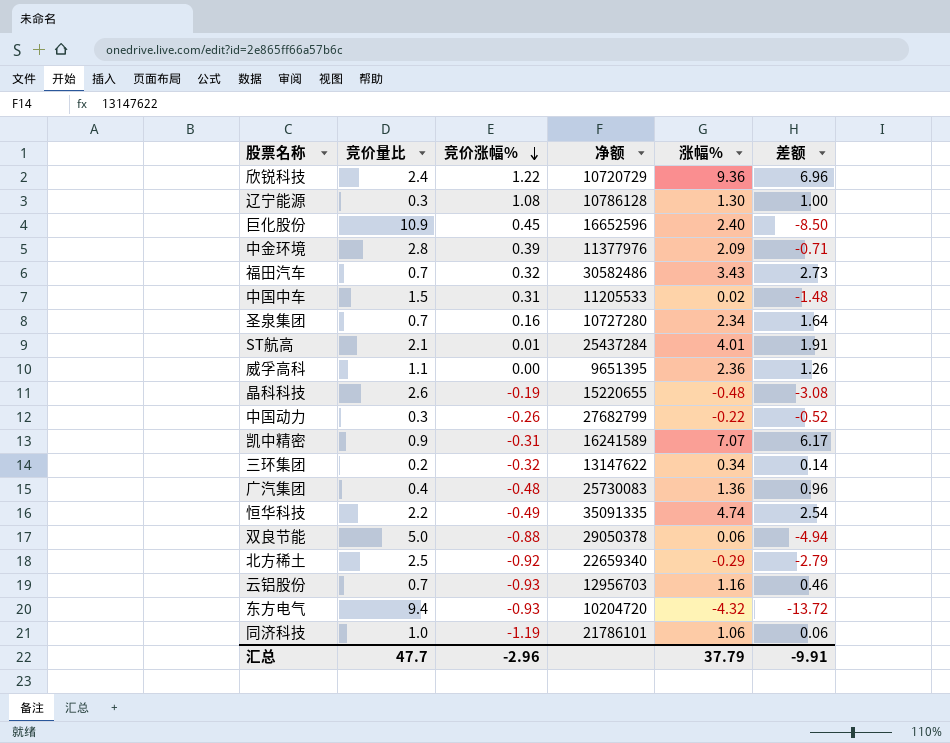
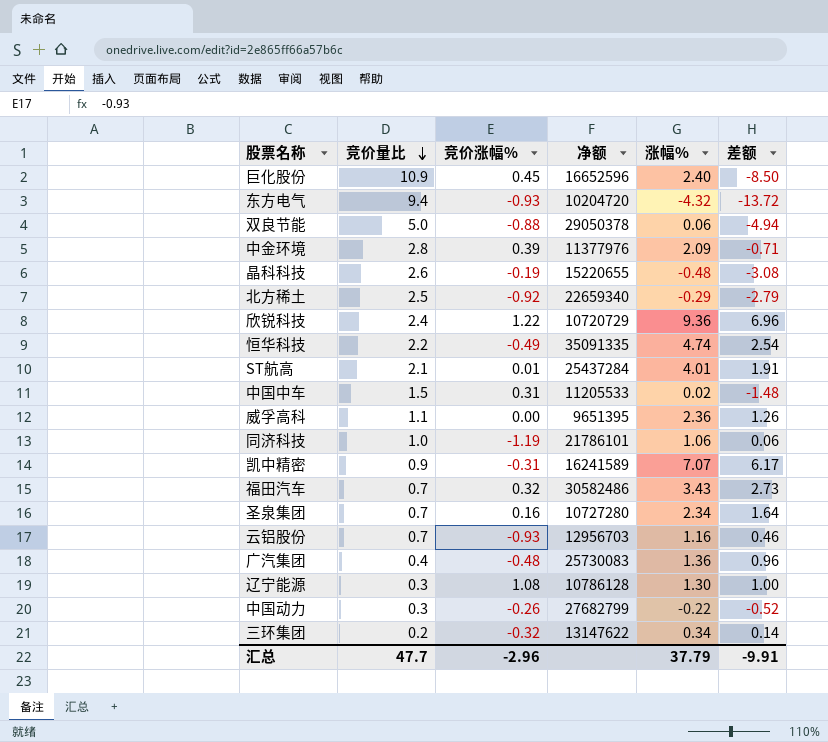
row order: 竞价涨幅% descending -> 竞价量比 descending

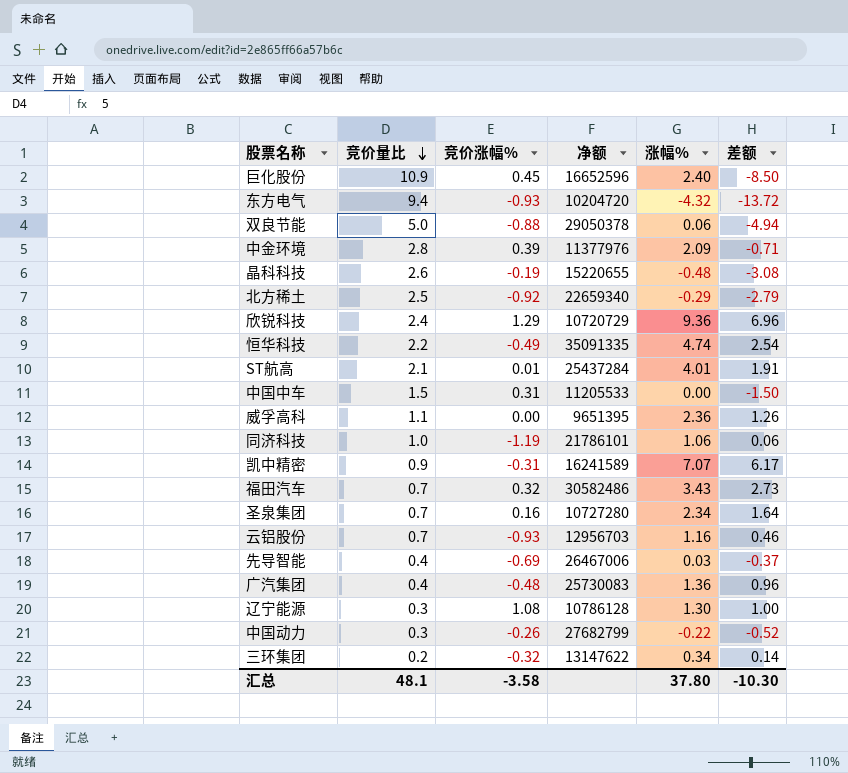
欣锐科技 | 竞价涨幅%: 1.22 -> 1.29
中国中车 | 涨幅%: 0.02 -> 0.00
中国中车 | 差额: -1.48 -> -1.50
row 先导智能: none -> 0.4 | -0.69 | 26467006 | 0.03 | -0.37
汇总 | 竞价量比: 47.7 -> 48.1
汇总 | 竞价涨幅%: -2.96 -> -3.58
汇总 | 涨幅%: 37.79 -> 37.80
汇总 | 差额: -9.91 -> -10.30

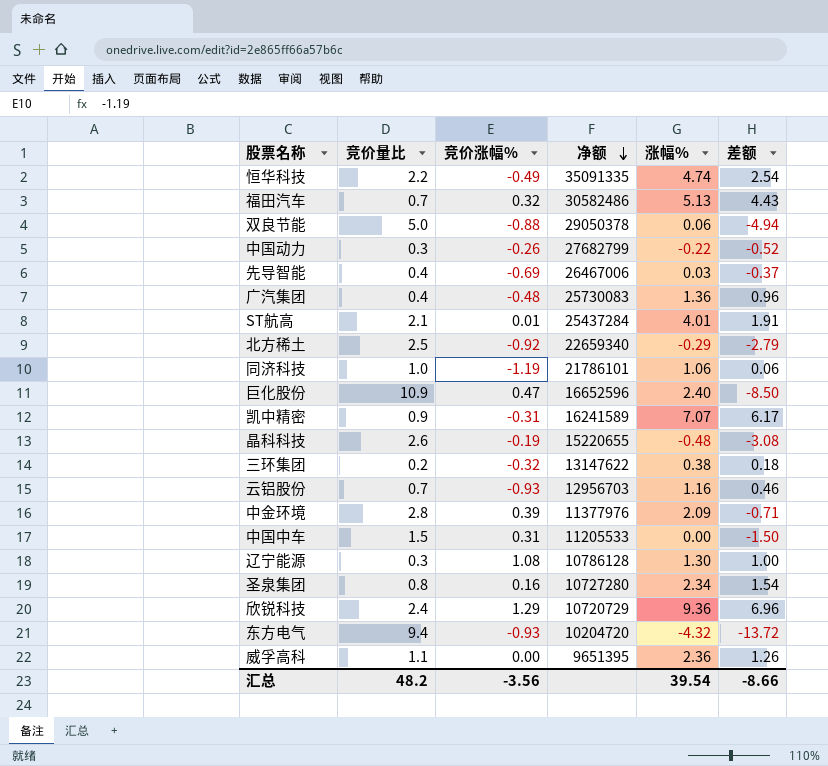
row order: 竞价量比 descending -> 净额 descending
福田汽车 | 涨幅%: 3.43 -> 5.13
福田汽车 | 差额: 2.73 -> 4.43
巨化股份 | 竞价涨幅%: 0.45 -> 0.47
三环集团 | 涨幅%: 0.34 -> 0.38
三环集团 | 差额: 0.14 -> 0.18
圣泉集团 | 竞价量比: 0.7 -> 0.8
圣泉集团 | 差额: 1.64 -> 1.54
汇总 | 竞价量比: 48.1 -> 48.2
汇总 | 竞价涨幅%: -3.58 -> -3.56
汇总 | 涨幅%: 37.80 -> 39.54
汇总 | 差额: -10.30 -> -8.66

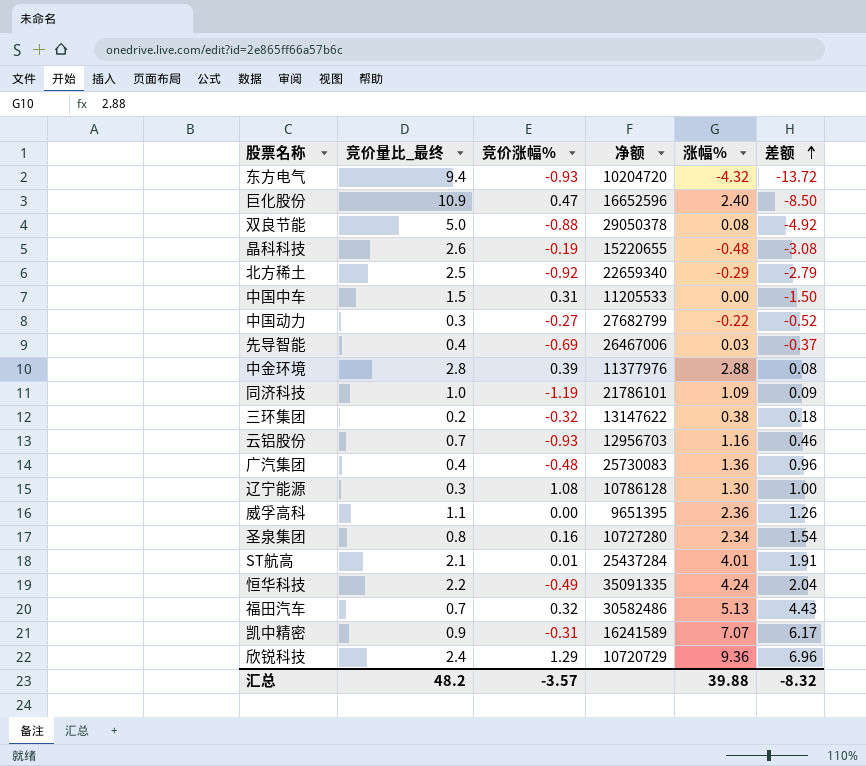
row order: 净额 descending -> 差额 ascending
column name: 竞价量比 -> 竞价量比_最终
双良节能 | 涨幅%: 0.06 -> 0.08
双良节能 | 差额: -4.94 -> -4.92
中国动力 | 竞价涨幅%: -0.26 -> -0.27
中金环境 | 涨幅%: 2.09 -> 2.88
中金环境 | 差额: -0.71 -> 0.08
同济科技 | 涨幅%: 1.06 -> 1.09
同济科技 | 差额: 0.06 -> 0.09
恒华科技 | 涨幅%: 4.74 -> 4.24
恒华科技 | 差额: 2.54 -> 2.04
汇总 | 竞价涨幅%: -3.56 -> -3.57
汇总 | 涨幅%: 39.54 -> 39.88
汇总 | 差额: -8.66 -> -8.32

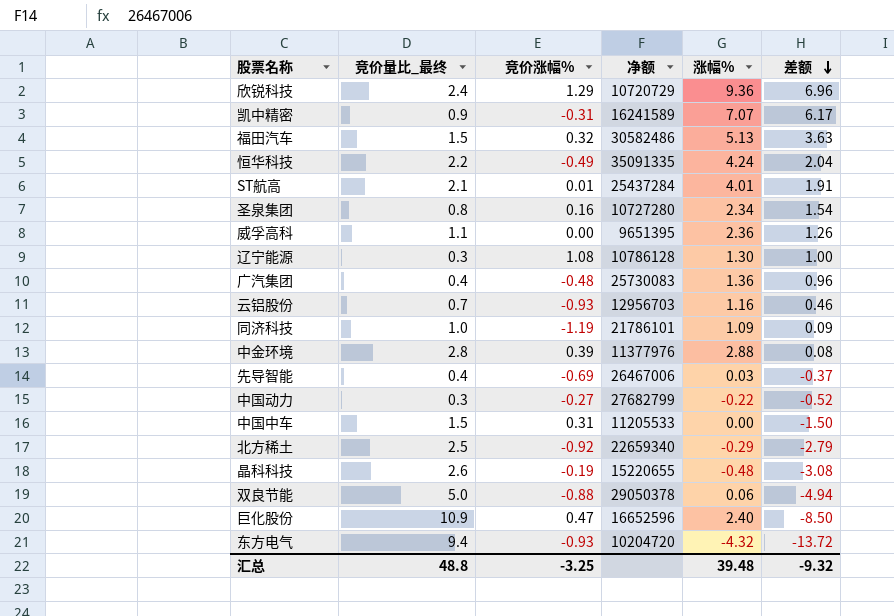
row order: 差额 ascending -> 差额 descending
row 三环集团: 0.2 | -0.32 | 13147622 | 0.38 | 0.18 -> none
福田汽车 | 竞价量比_最终: 0.7 -> 1.5
福田汽车 | 差额: 4.43 -> 3.63
双良节能 | 涨幅%: 0.08 -> 0.06
双良节能 | 差额: -4.92 -> -4.94
汇总 | 竞价量比_最终: 48.2 -> 48.8
汇总 | 竞价涨幅%: -3.57 -> -3.25
汇总 | 涨幅%: 39.88 -> 39.48
汇总 | 差额: -8.32 -> -9.32

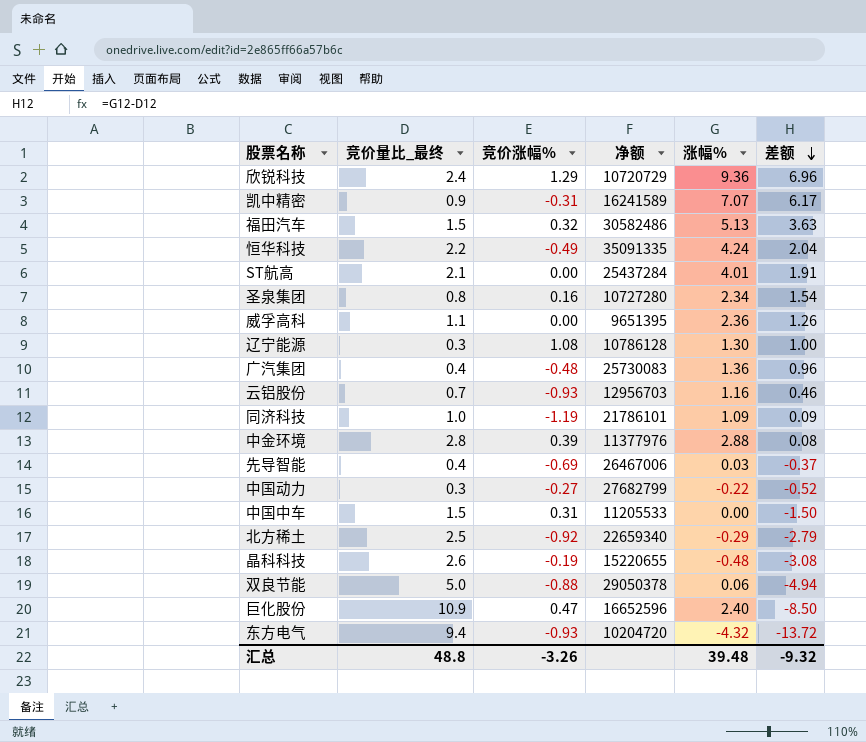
ST航高 | 竞价涨幅%: 0.01 -> 0.00
汇总 | 竞价涨幅%: -3.25 -> -3.26

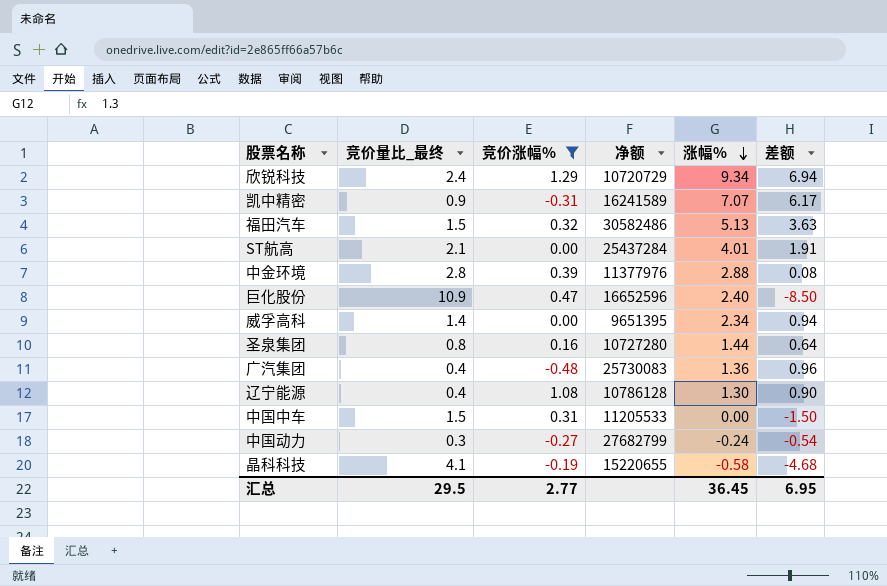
filter: none -> 竞价涨幅% >= -0.48
row order: 差额 descending -> 涨幅% descending
欣锐科技 | 涨幅%: 9.36 -> 9.34
欣锐科技 | 差额: 6.96 -> 6.94
威孚高科 | 竞价量比_最终: 1.1 -> 1.4
威孚高科 | 涨幅%: 2.36 -> 2.34
威孚高科 | 差额: 1.26 -> 0.94
圣泉集团 | 涨幅%: 2.34 -> 1.44
圣泉集团 | 差额: 1.54 -> 0.64
辽宁能源 | 竞价量比_最终: 0.3 -> 0.4
辽宁能源 | 差额: 1.00 -> 0.90
中国动力 | 涨幅%: -0.22 -> -0.24
中国动力 | 差额: -0.52 -> -0.54
晶科科技 | 竞价量比_最终: 2.6 -> 4.1
晶科科技 | 涨幅%: -0.48 -> -0.58
晶科科技 | 差额: -3.08 -> -4.68
汇总 | 竞价量比_最终: 48.8 -> 29.5
汇总 | 竞价涨幅%: -3.26 -> 2.77
汇总 | 涨幅%: 39.48 -> 36.45
汇总 | 差额: -9.32 -> 6.95

